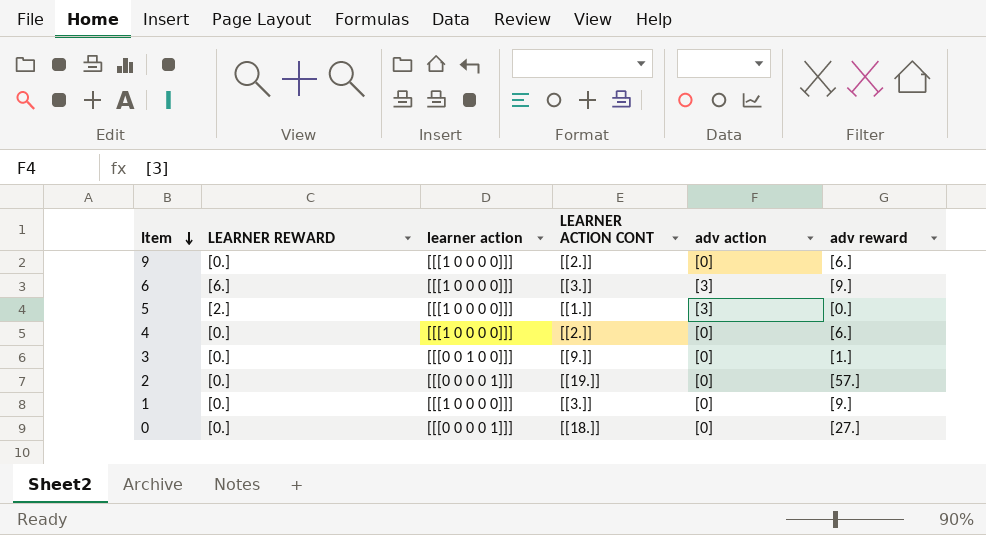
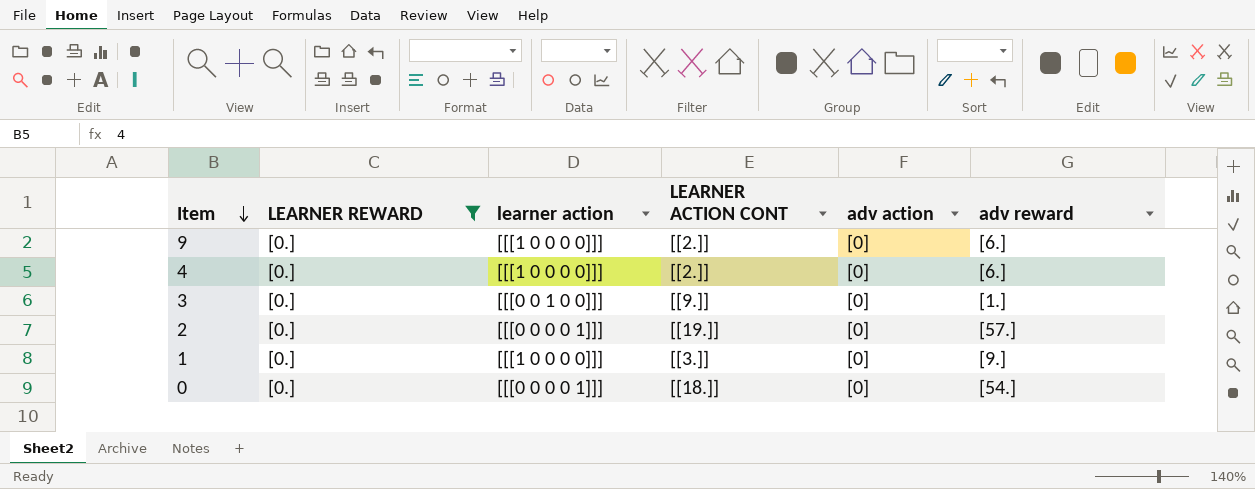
filter: none -> LEARNER REWARD = [0.]
0 | adv reward: [27.] -> [54.]

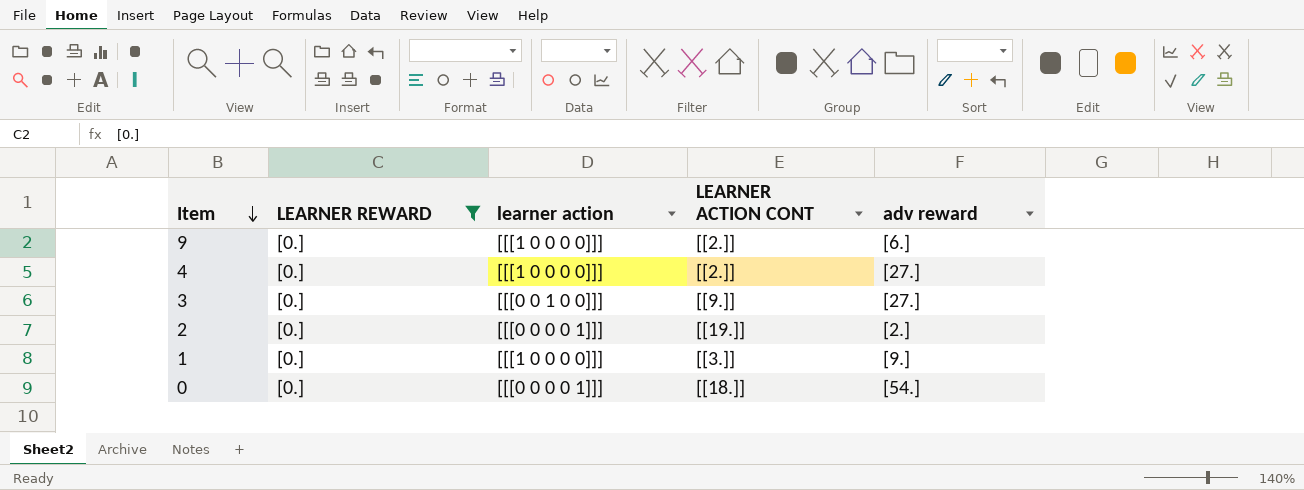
column adv action | position: 5 -> none
4 | adv reward: [6.] -> [27.]
3 | adv reward: [1.] -> [27.]
2 | adv reward: [57.] -> [2.]

